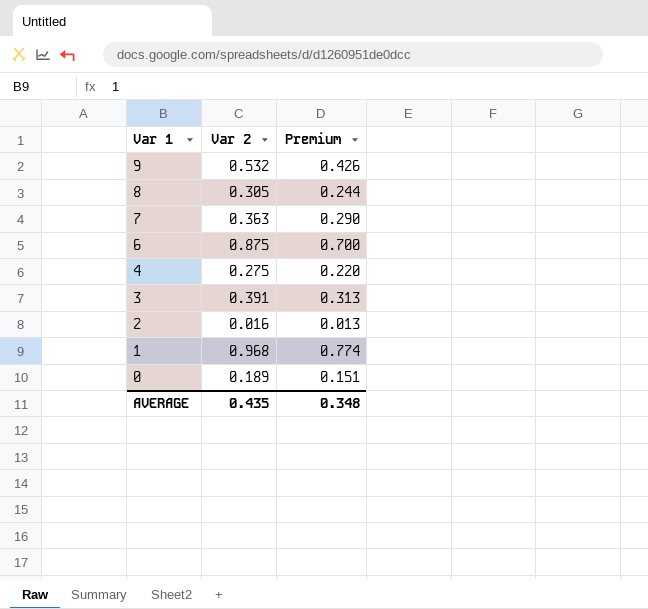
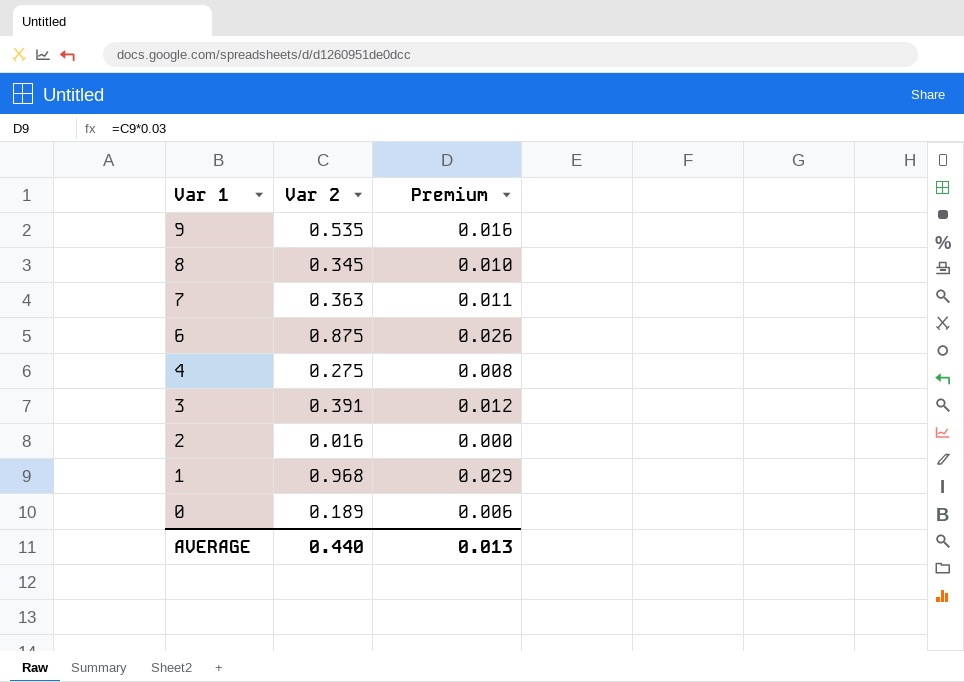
column Premium | formula: [Var 2] * 0.8 -> [Var 2] * 0.03
9 | Var 2: 0.532 -> 0.535
8 | Var 2: 0.305 -> 0.345
AVERAGE | Var 2: 0.435 -> 0.440
AVERAGE | Premium: 0.348 -> 0.013

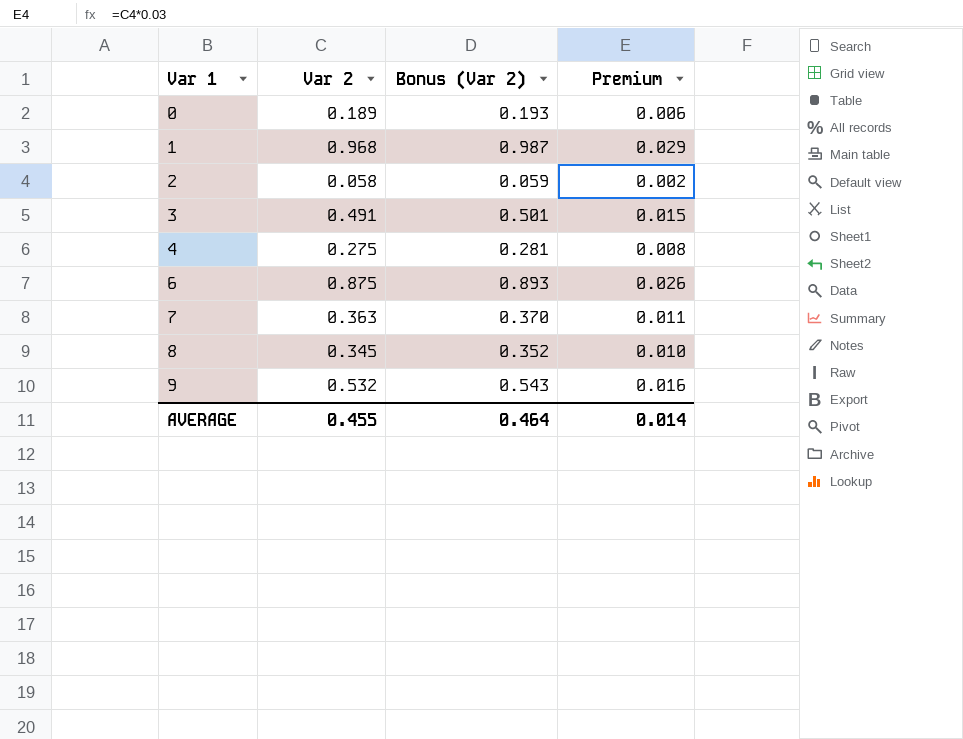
row order: Var 1 descending -> Var 1 ascending
column Bonus (Var 2) | formula: none -> [Var 2] * 1.02
2 | Var 2: 0.016 -> 0.058
2 | Premium: 0.000 -> 0.002
3 | Var 2: 0.391 -> 0.491
3 | Premium: 0.012 -> 0.015
9 | Var 2: 0.535 -> 0.532
AVERAGE | Var 2: 0.440 -> 0.455
AVERAGE | Premium: 0.013 -> 0.014

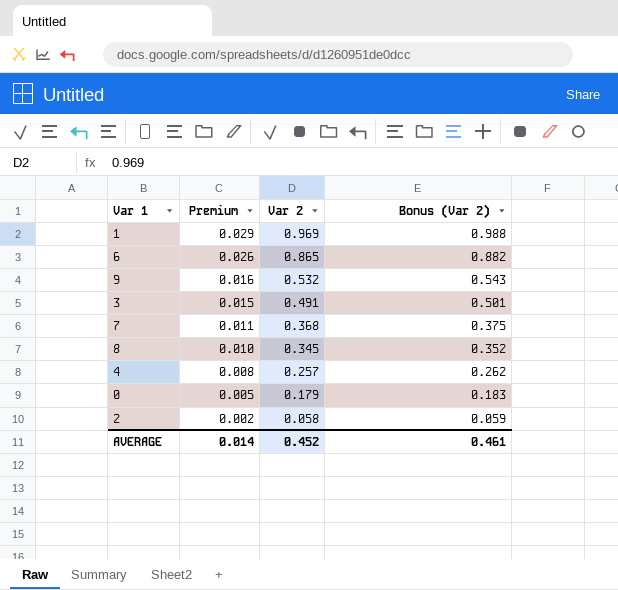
row order: Var 1 ascending -> Premium descending
column Premium | position: 4 -> 2
1 | Var 2: 0.968 -> 0.969
1 | Bonus (Var 2): 0.987 -> 0.988
6 | Var 2: 0.875 -> 0.865
6 | Bonus (Var 2): 0.893 -> 0.882
7 | Var 2: 0.363 -> 0.368
7 | Bonus (Var 2): 0.370 -> 0.375
4 | Var 2: 0.275 -> 0.257
4 | Bonus (Var 2): 0.281 -> 0.262
0 | Premium: 0.006 -> 0.005
0 | Var 2: 0.189 -> 0.179
0 | Bonus (Var 2): 0.193 -> 0.183
AVERAGE | Var 2: 0.455 -> 0.452
AVERAGE | Bonus (Var 2): 0.464 -> 0.461

